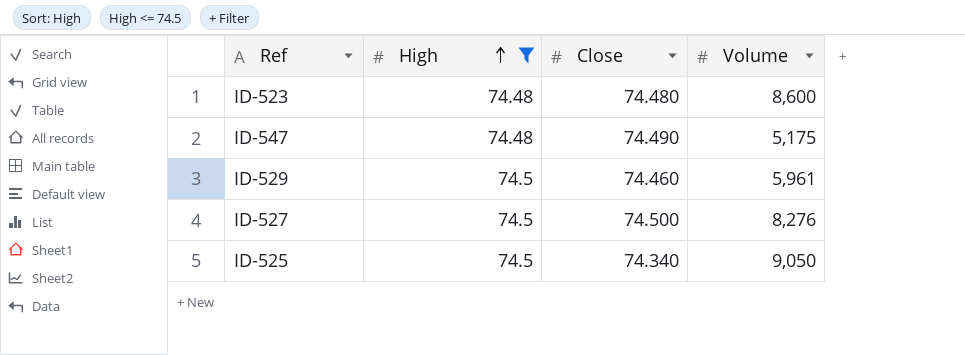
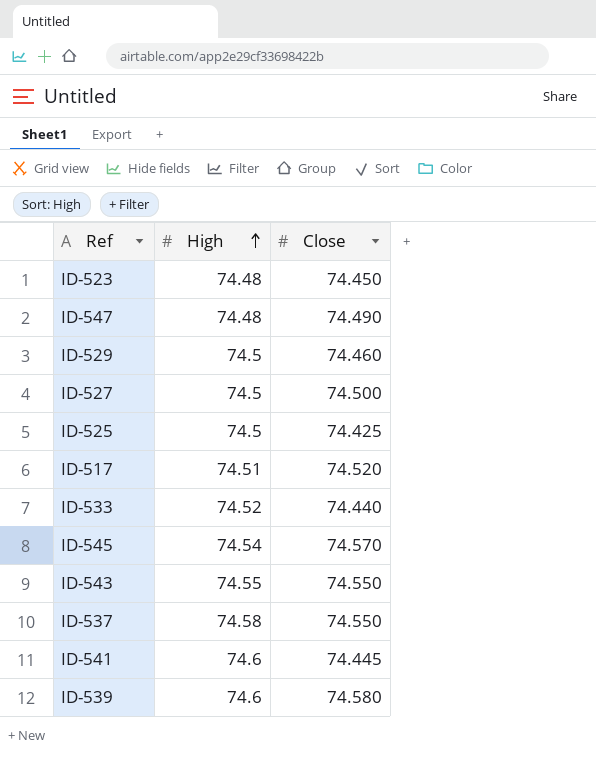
filter: High <= 74.5 -> none
column Volume | position: 4 -> none
ID-523 | Close: 74.480 -> 74.450
ID-525 | Close: 74.340 -> 74.425

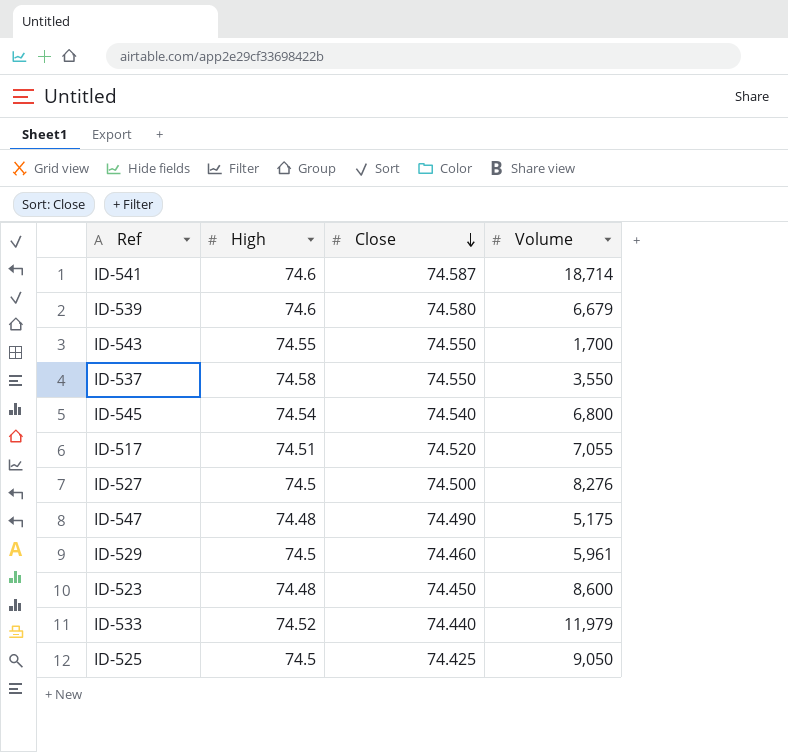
row order: High ascending -> Close descending
column Volume | position: none -> 4
ID-541 | Close: 74.445 -> 74.587
ID-545 | Close: 74.570 -> 74.540

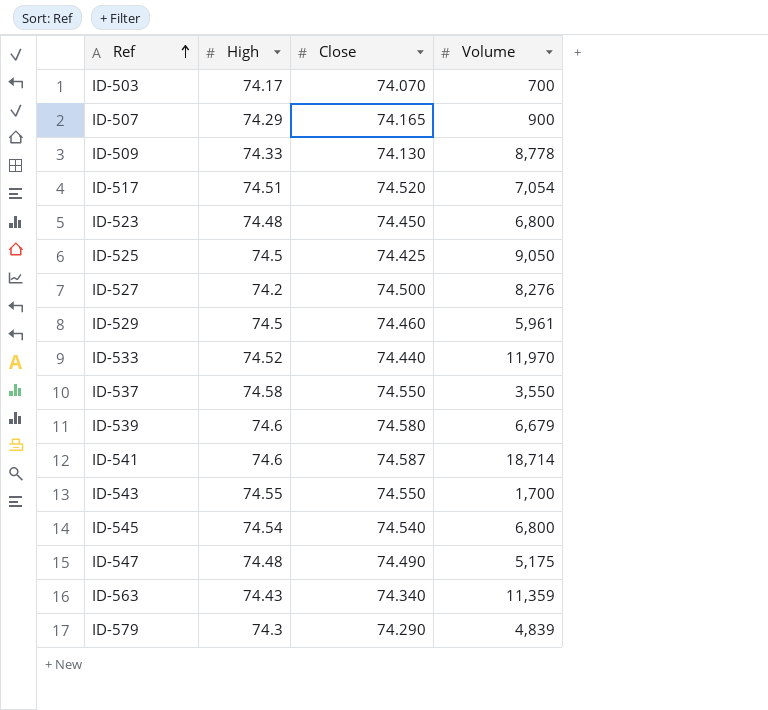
row order: Close descending -> Ref ascending
row ID-503: none -> 74.17 | 74.070 | 700
row ID-507: none -> 74.29 | 74.165 | 900
row ID-509: none -> 74.33 | 74.130 | 8,778
ID-517 | Volume: 7,055 -> 7,054
ID-523 | Volume: 8,600 -> 6,800
ID-527 | High: 74.5 -> 74.2
ID-533 | Volume: 11,979 -> 11,970
row ID-563: none -> 74.43 | 74.340 | 11,359
row ID-579: none -> 74.3 | 74.290 | 4,839

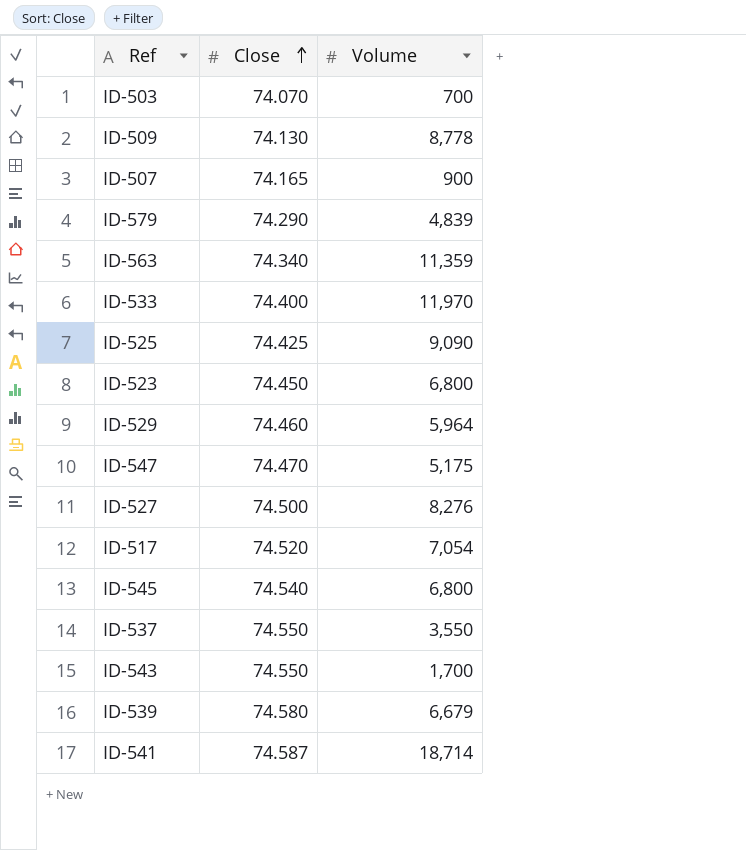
row order: Ref ascending -> Close ascending
column High | position: 2 -> none
ID-533 | Close: 74.440 -> 74.400
ID-525 | Volume: 9,050 -> 9,090
ID-529 | Volume: 5,961 -> 5,964
ID-547 | Close: 74.490 -> 74.470

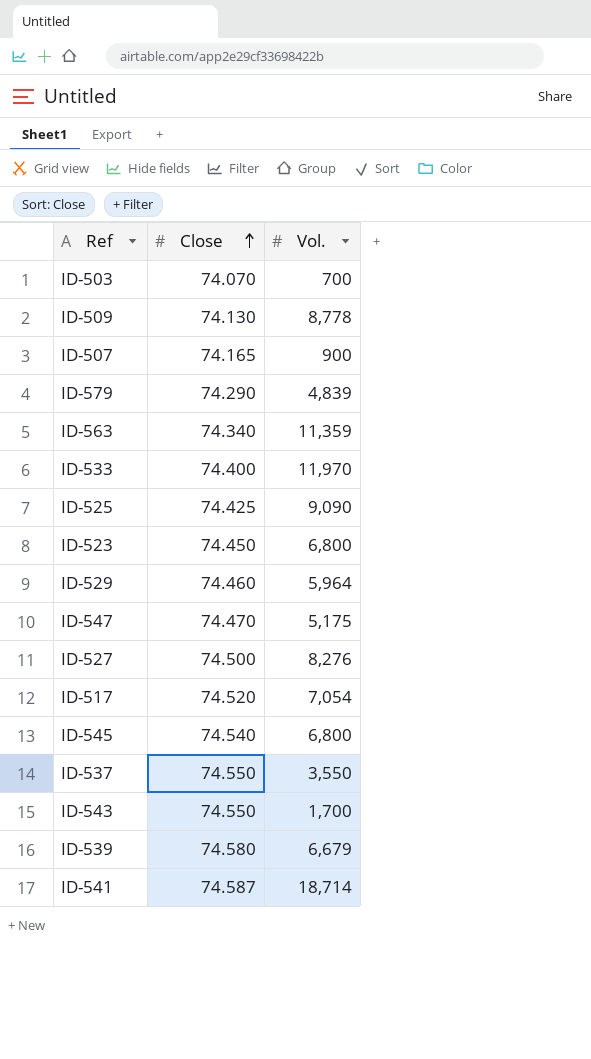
column name: Volume -> Vol.

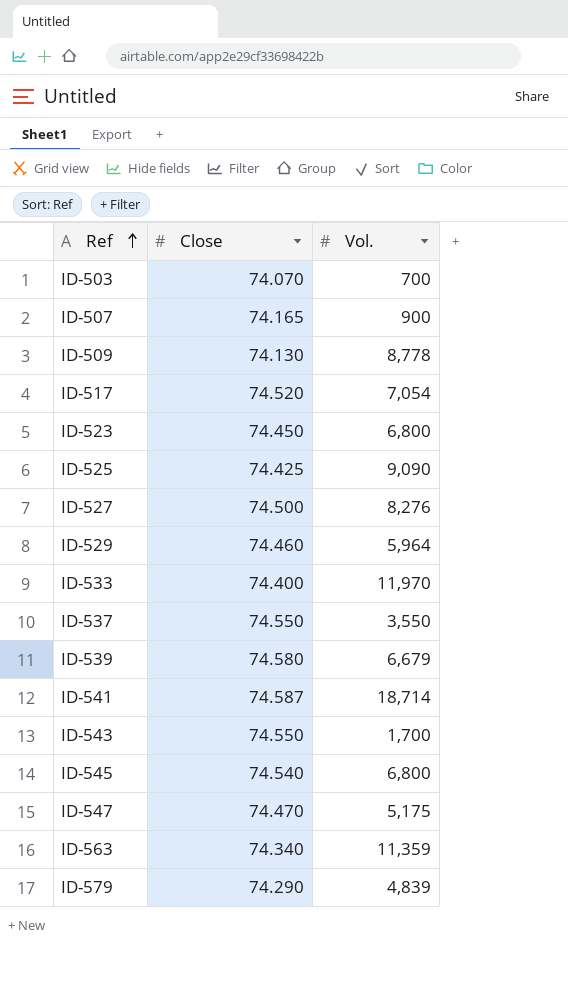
row order: Close ascending -> Ref ascending

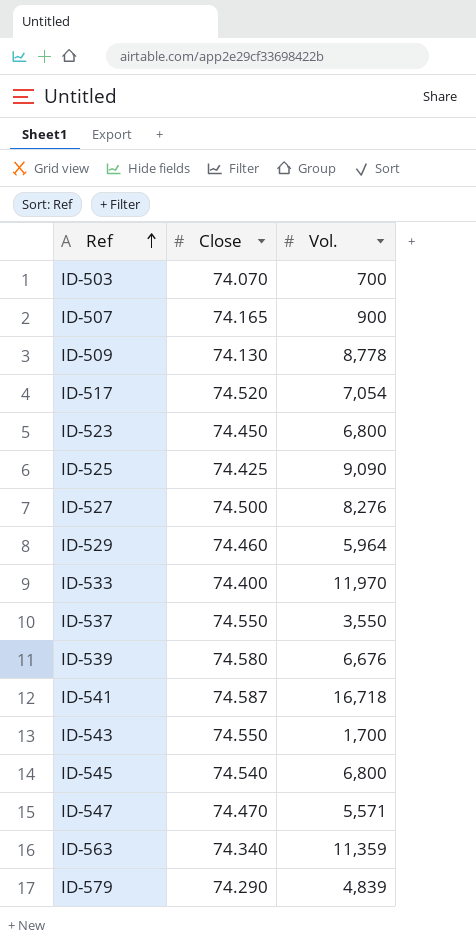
ID-539 | Vol.: 6,679 -> 6,676
ID-541 | Vol.: 18,714 -> 16,718
ID-547 | Vol.: 5,175 -> 5,571

